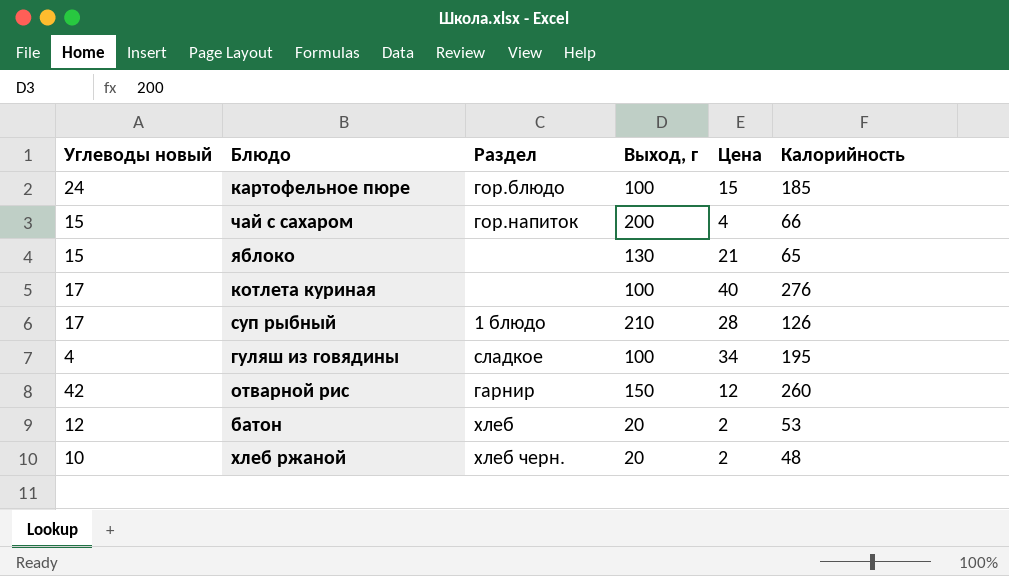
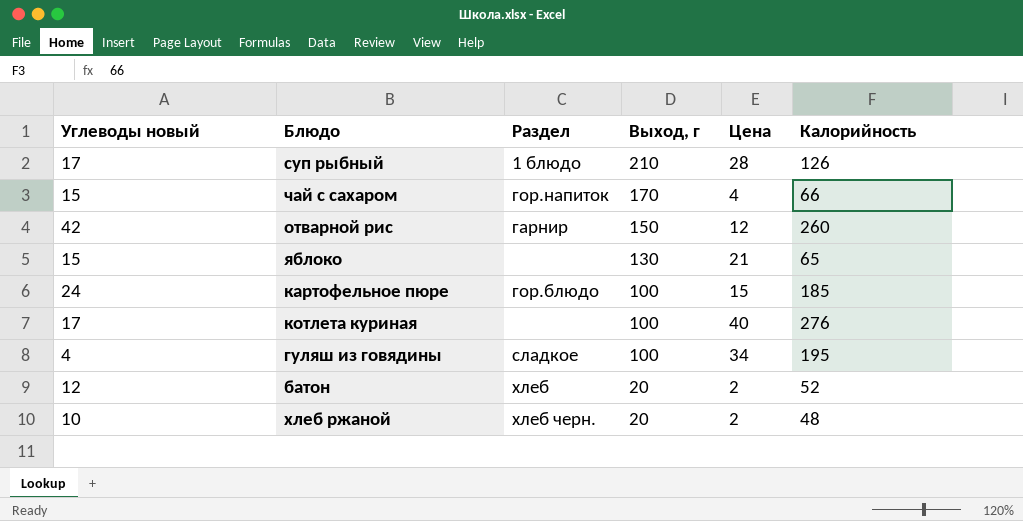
row order: none -> Выход, г descending
чай с сахаром | Выход, г: 200 -> 170
батон | Калорийность: 53 -> 52

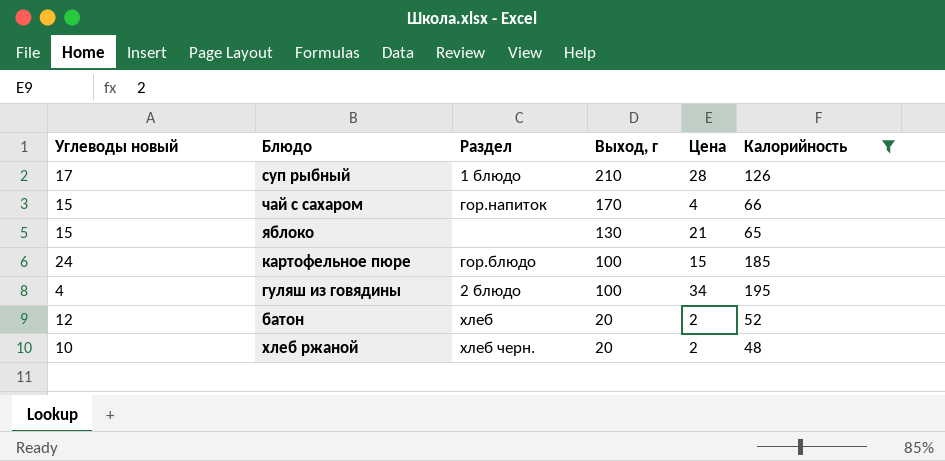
filter: none -> Калорийность <= 195
гуляш из говядины | Раздел: сладкое -> 2 блюдо

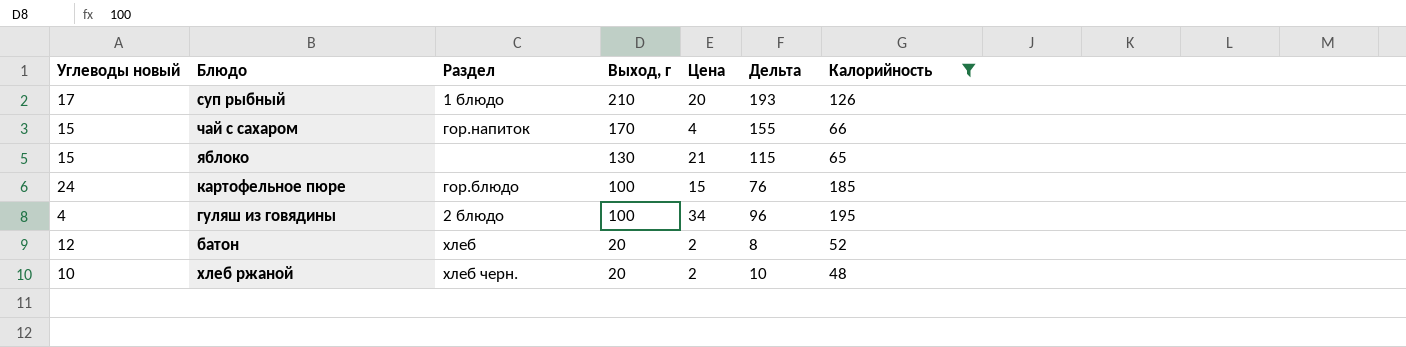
column Дельта | formula: none -> [Выход, г] - [Углеводы новый]
суп рыбный | Цена: 28 -> 20

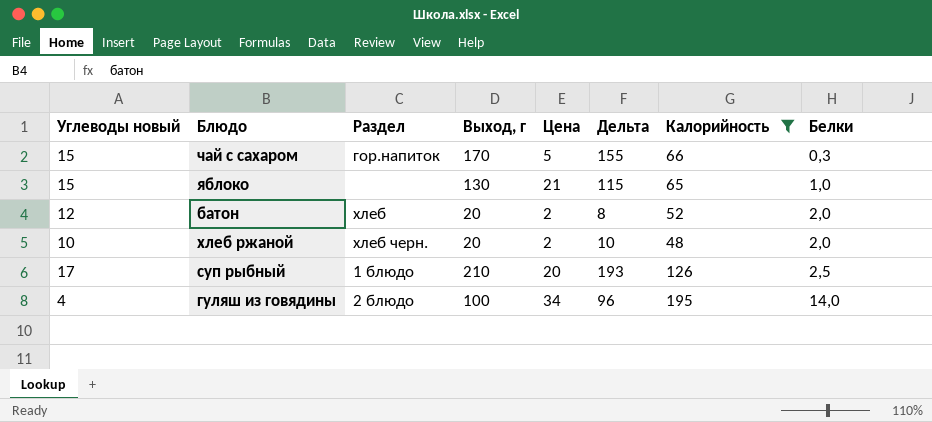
row order: Выход, г descending -> Белки ascending
column Белки | position: none -> 8
row картофельное пюре: 24 | гор.блюдо | 100 | 15 | 76 | 185 -> none
чай с сахаром | Цена: 4 -> 5

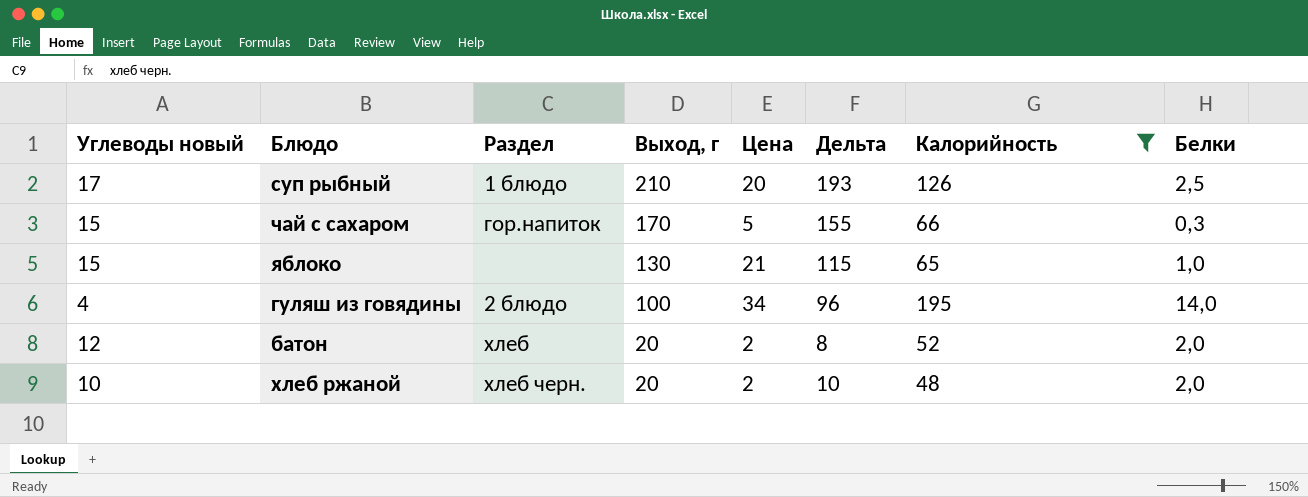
row order: Белки ascending -> Выход, г descending

